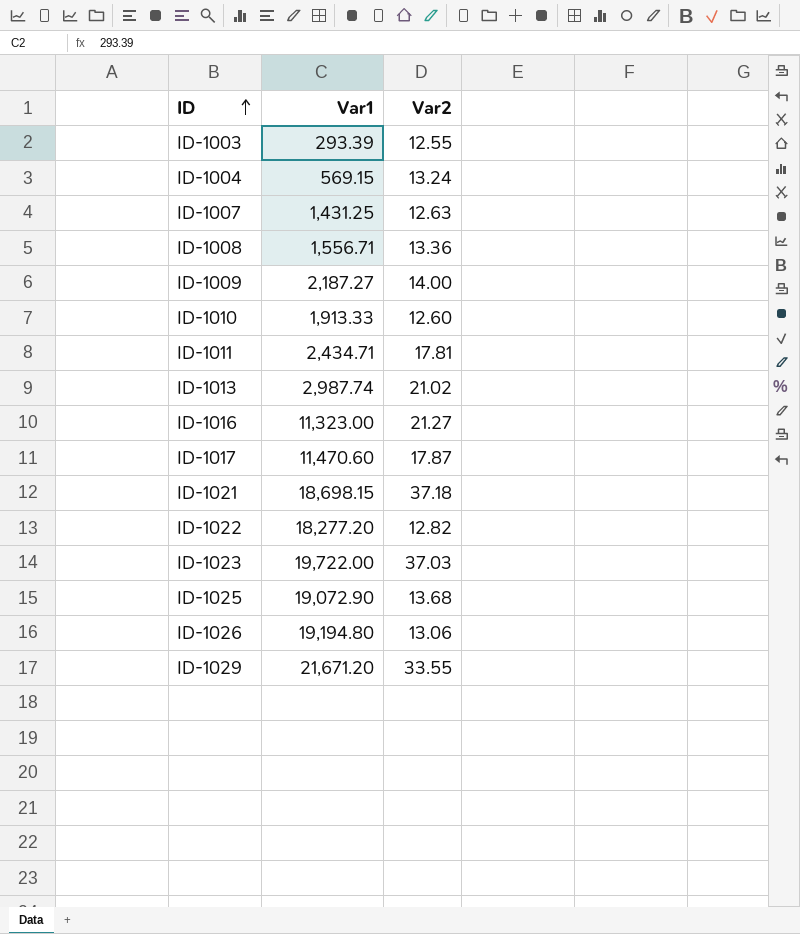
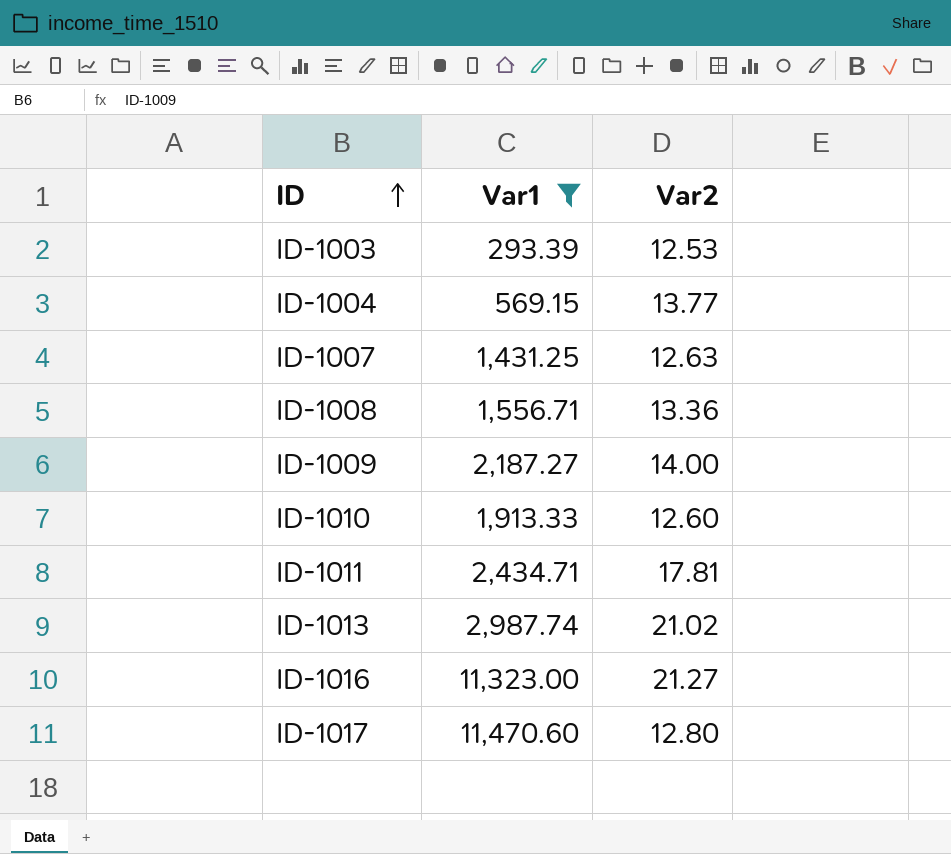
filter: none -> Var1 <= 11,470.60
ID-1003 | Var2: 12.55 -> 12.53
ID-1004 | Var2: 13.24 -> 13.77
ID-1017 | Var2: 17.87 -> 12.80

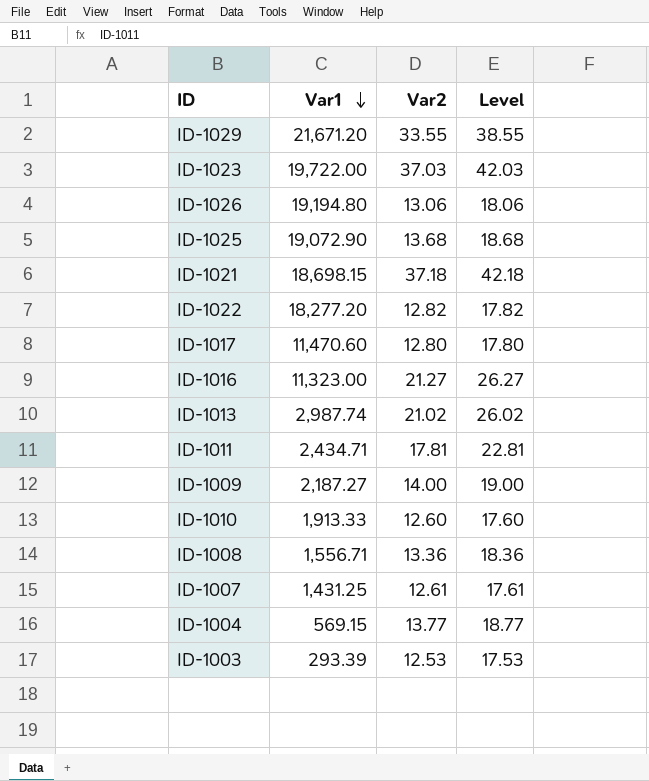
filter: Var1 <= 11,470.60 -> none
row order: ID ascending -> Var1 descending
column Level | formula: none -> [Var2] + 5
ID-1007 | Var2: 12.63 -> 12.61

